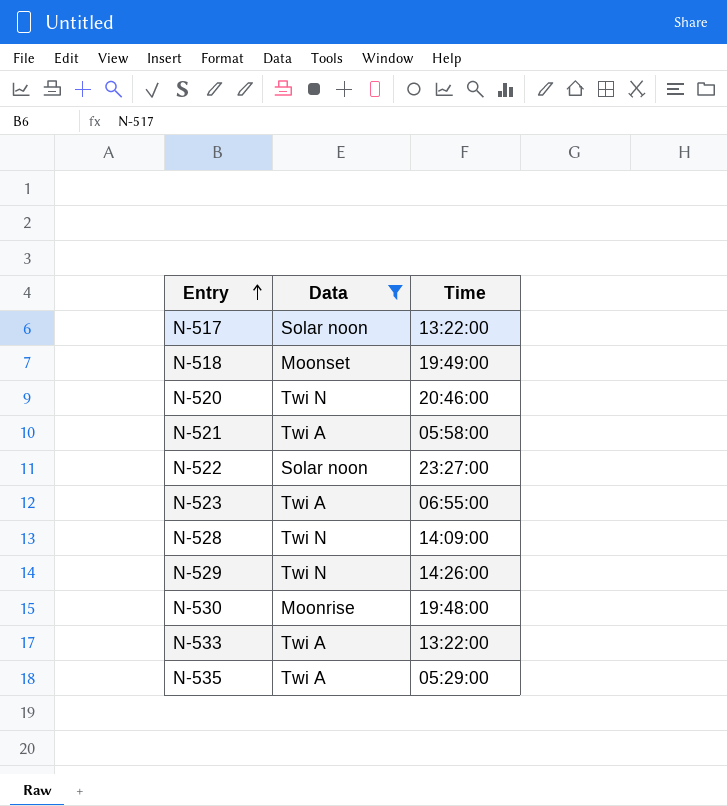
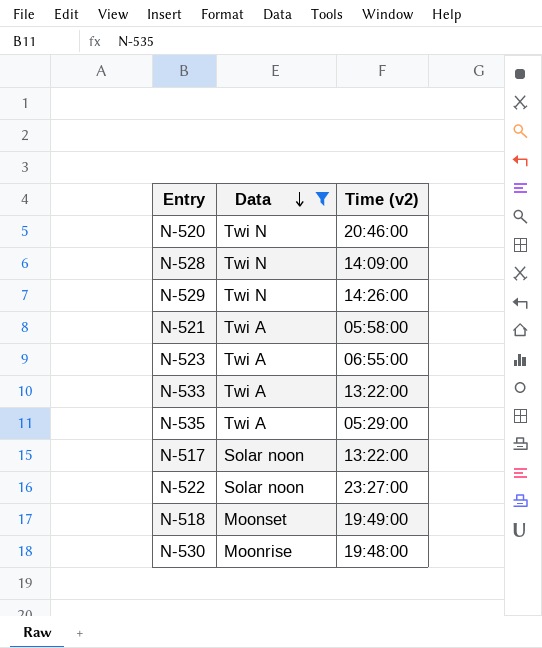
row order: Entry ascending -> Data descending
column name: Time -> Time (v2)

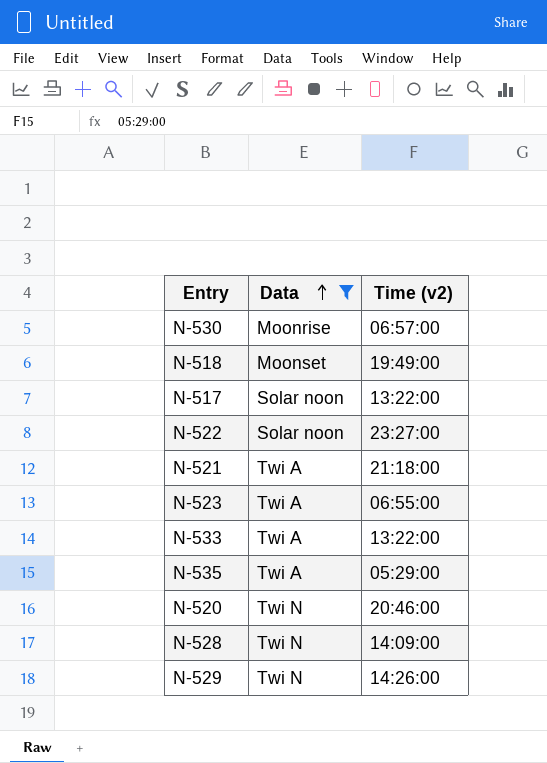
row order: Data descending -> Data ascending
N-530 | Time (v2): 19:48:00 -> 06:57:00
N-521 | Time (v2): 05:58:00 -> 21:18:00

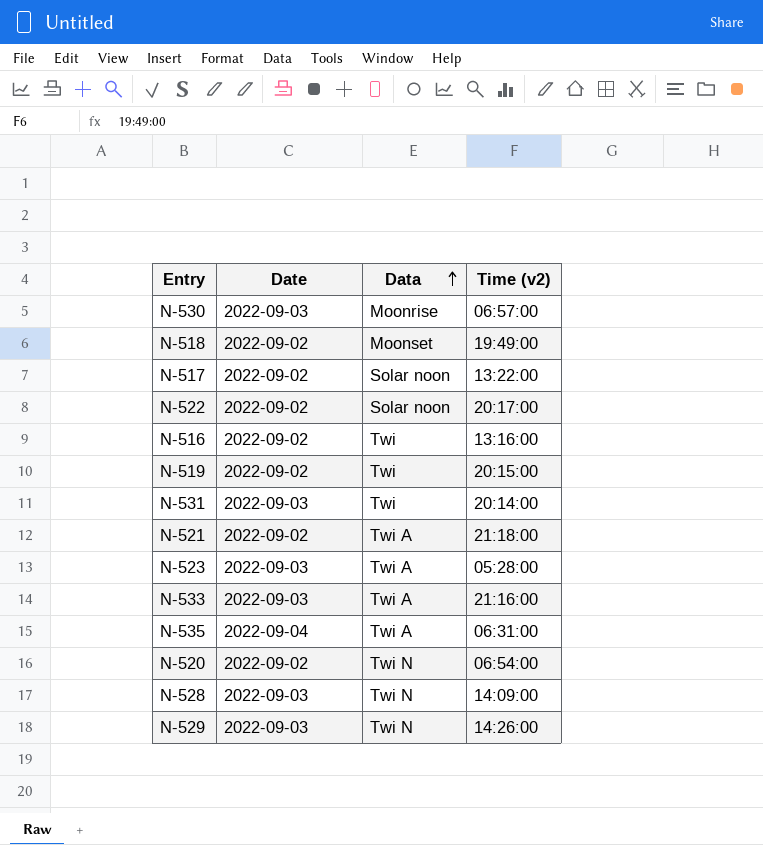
filter: Data != Twi -> none
column Date | position: none -> 2
N-522 | Time (v2): 23:27:00 -> 20:17:00
N-523 | Time (v2): 06:55:00 -> 05:28:00
N-533 | Time (v2): 13:22:00 -> 21:16:00
N-535 | Time (v2): 05:29:00 -> 06:31:00
N-520 | Time (v2): 20:46:00 -> 06:54:00

